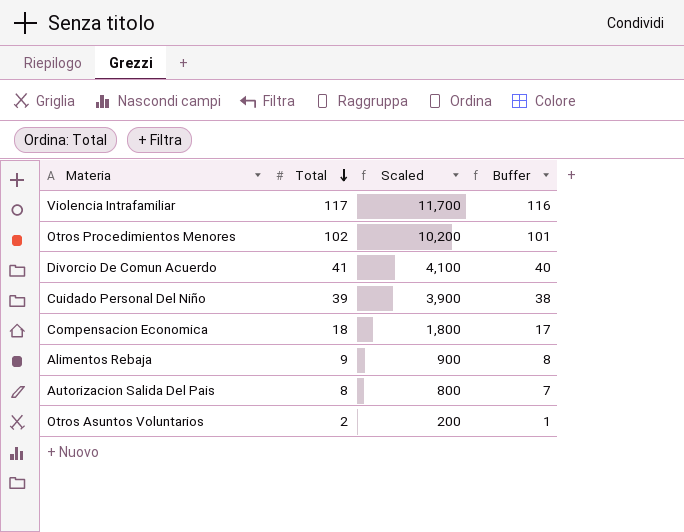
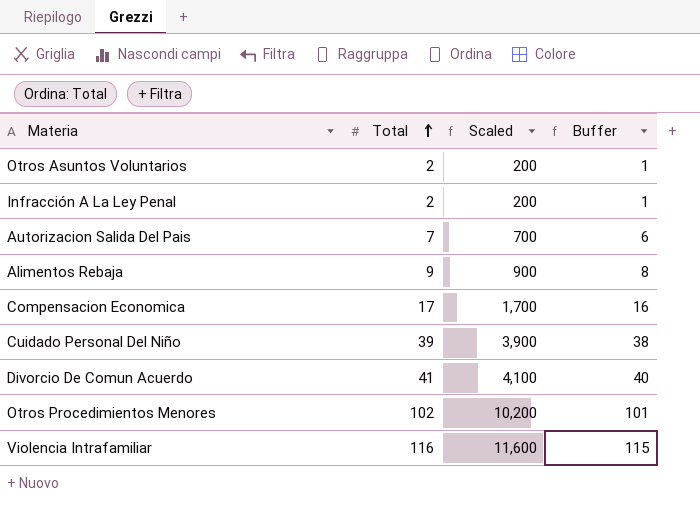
row order: Total descending -> Total ascending
row Infracción A La Ley Penal: none -> 2 | 200 | 1
Autorizacion Salida Del Pais | Total: 8 -> 7
Autorizacion Salida Del Pais | Scaled: 800 -> 700
Autorizacion Salida Del Pais | Buffer: 7 -> 6
Compensacion Economica | Total: 18 -> 17
Compensacion Economica | Scaled: 1,800 -> 1,700
Compensacion Economica | Buffer: 17 -> 16
Violencia Intrafamiliar | Total: 117 -> 116
Violencia Intrafamiliar | Scaled: 11,700 -> 11,600
Violencia Intrafamiliar | Buffer: 116 -> 115

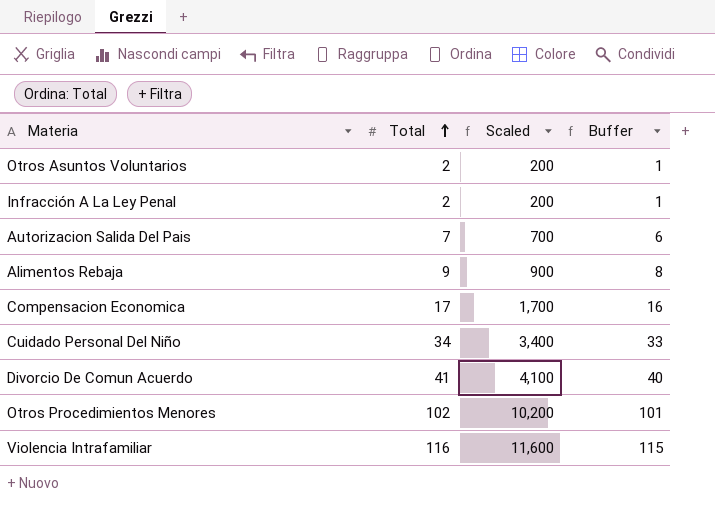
Cuidado Personal Del Niño | Total: 39 -> 34
Cuidado Personal Del Niño | Scaled: 3,900 -> 3,400
Cuidado Personal Del Niño | Buffer: 38 -> 33

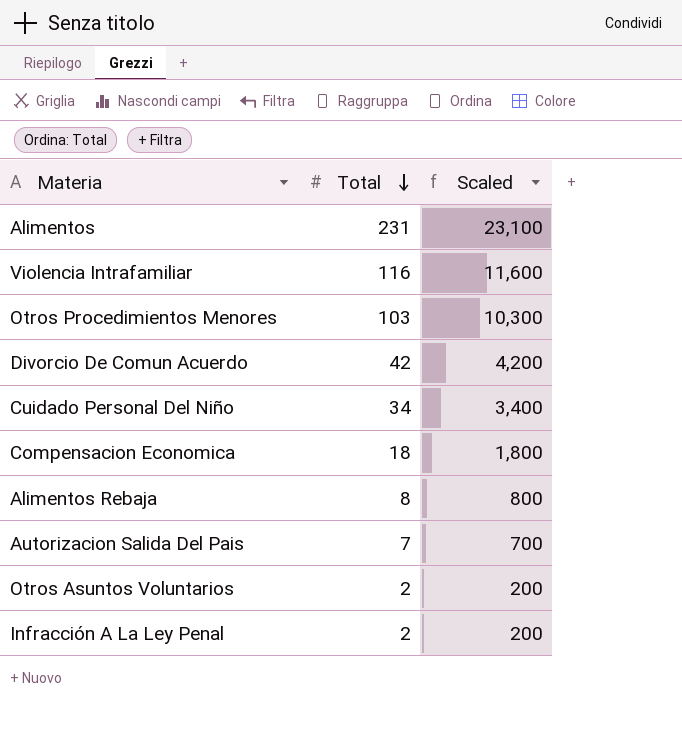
row order: Total ascending -> Total descending
column Buffer | formula: [Total] - 1 -> none
row Alimentos: none -> 231 | 23,100
Otros Procedimientos Menores | Total: 102 -> 103
Otros Procedimientos Menores | Scaled: 10,200 -> 10,300
Divorcio De Comun Acuerdo | Total: 41 -> 42
Divorcio De Comun Acuerdo | Scaled: 4,100 -> 4,200
Compensacion Economica | Total: 17 -> 18
Compensacion Economica | Scaled: 1,700 -> 1,800
Alimentos Rebaja | Total: 9 -> 8
Alimentos Rebaja | Scaled: 900 -> 800

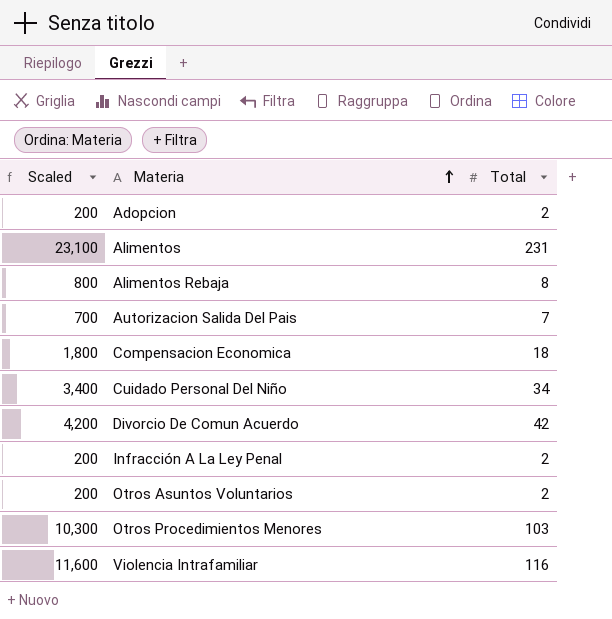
row order: Total descending -> Materia ascending
column Scaled | position: 3 -> 1
row Adopcion: none -> 200 | 2

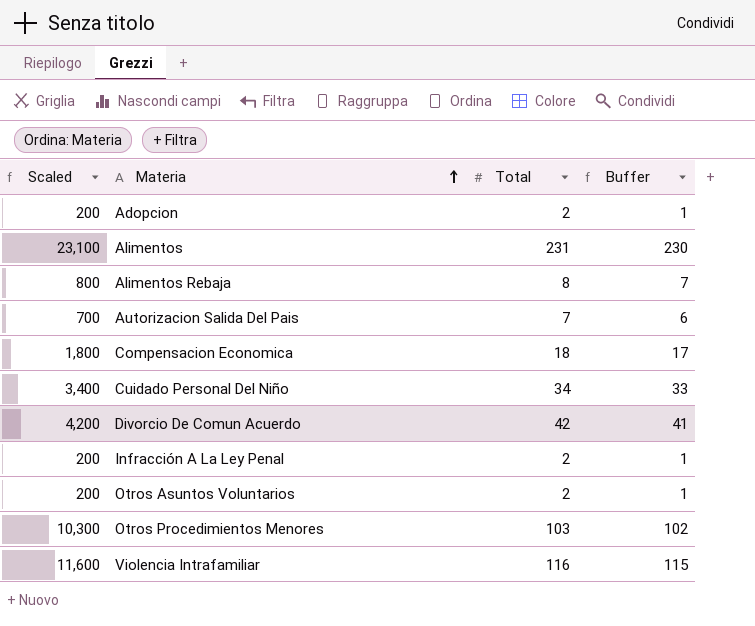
column Buffer | formula: none -> [Total] - 1

